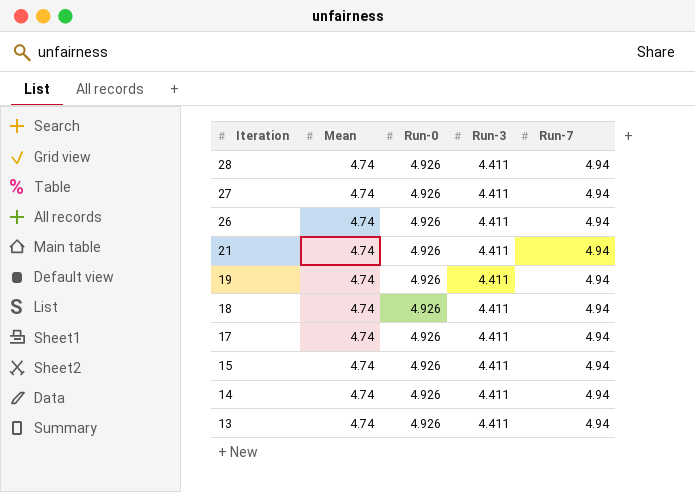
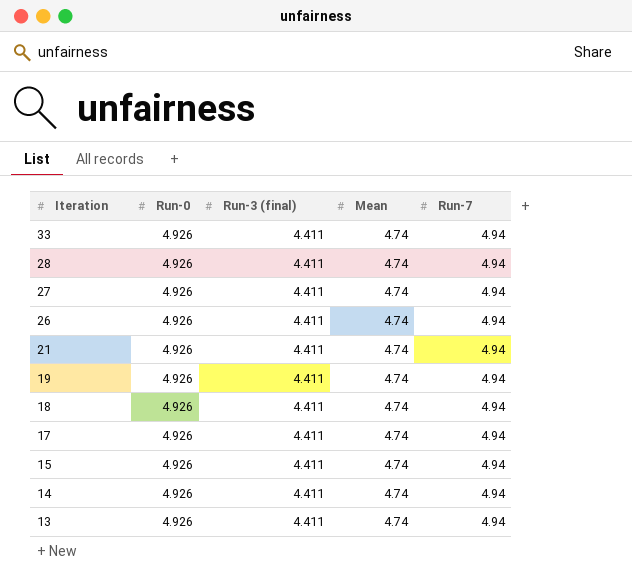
column name: Run-3 -> Run-3 (final)
column Mean | position: 2 -> 4
row 33: none -> 4.926 | 4.411 | 4.74 | 4.94

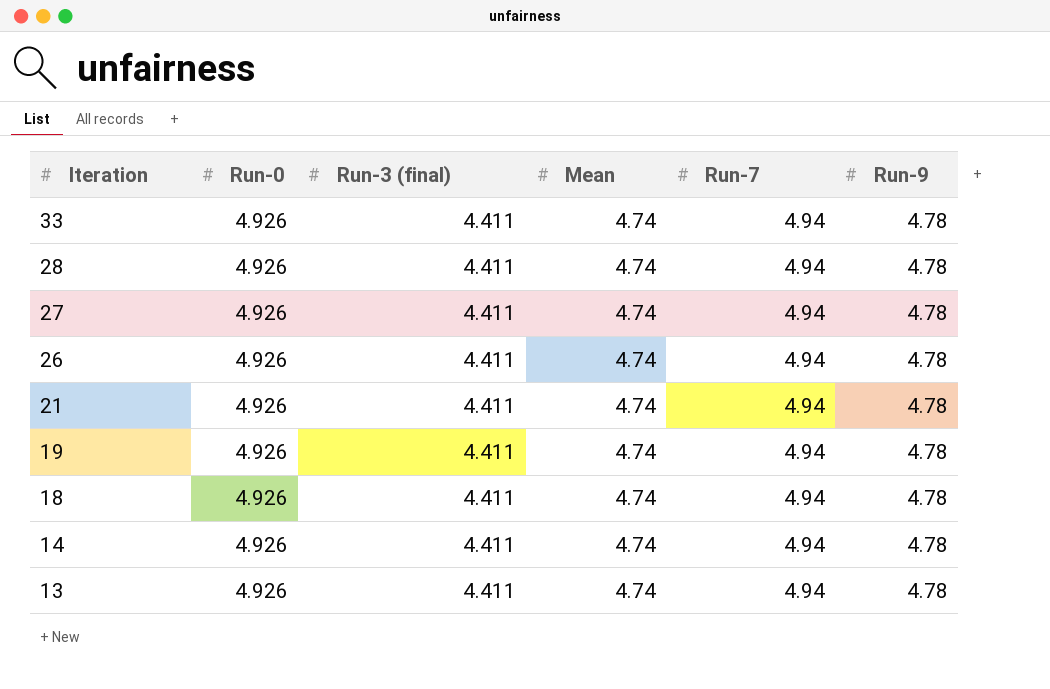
column Run-9 | position: none -> 6
row 17: 4.926 | 4.411 | 4.74 | 4.94 -> none
row 15: 4.926 | 4.411 | 4.74 | 4.94 -> none

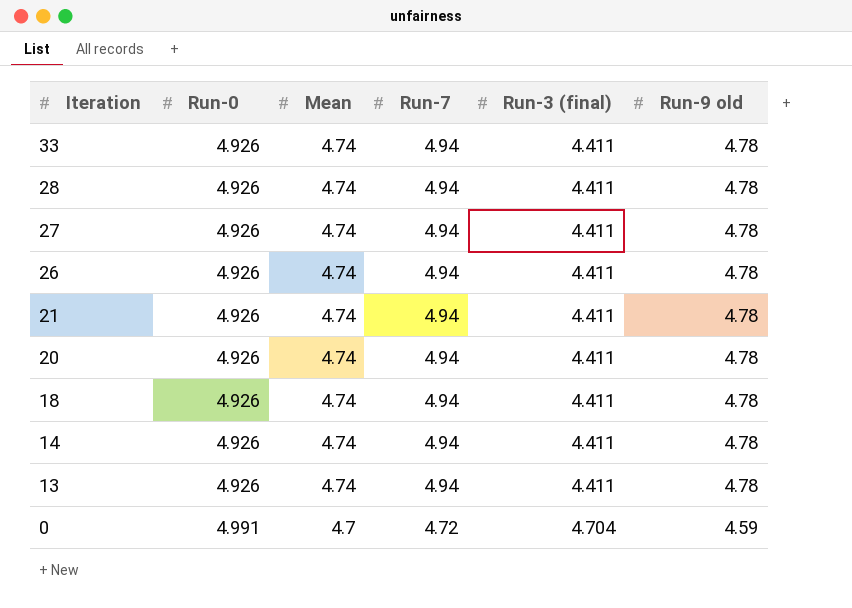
column Run-3 (final) | position: 3 -> 5
column name: Run-9 -> Run-9 old
row 19: 4.926 | 4.411 | 4.74 | 4.94 | 4.78 -> none
row 20: none -> 4.926 | 4.74 | 4.94 | 4.411 | 4.78
row 0: none -> 4.991 | 4.7 | 4.72 | 4.704 | 4.59

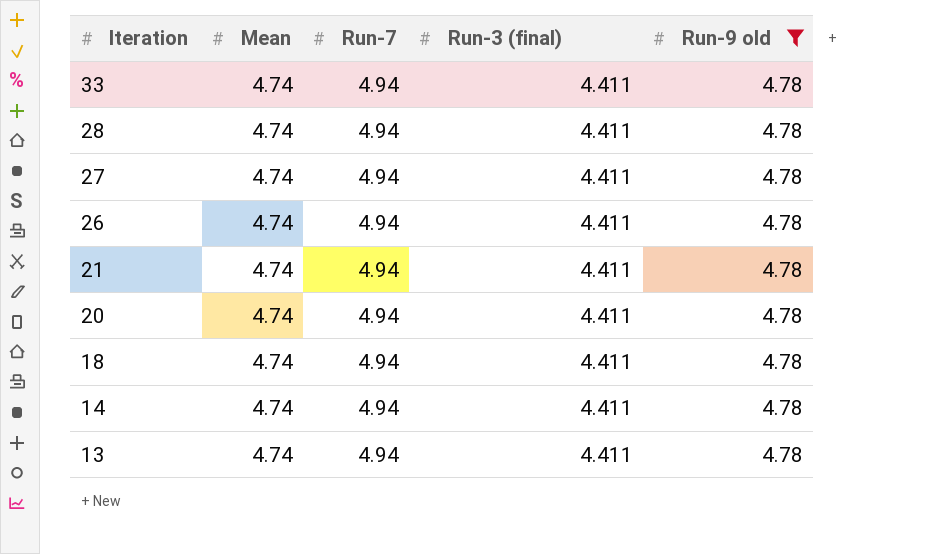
filter: none -> Run-9 old = 4.78
column Run-0 | position: 2 -> none

